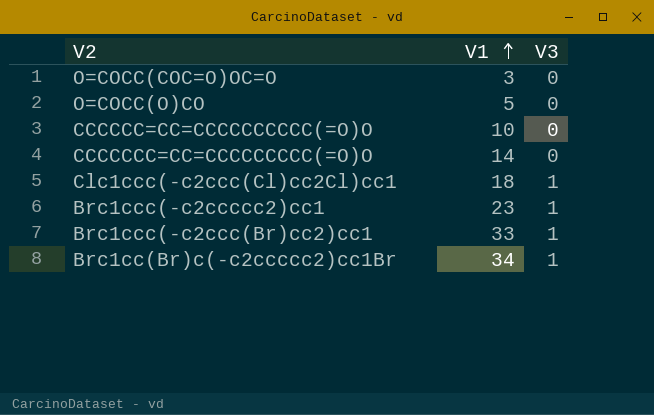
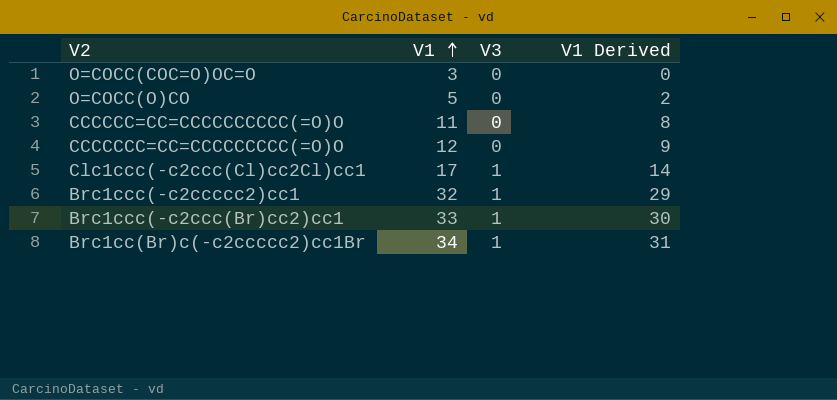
column V1 Derived | formula: none -> [V1] - 3
CCCCCC=CC=CCCCCCCCCC(=O)O | V1: 10 -> 11
CCCCCCC=CC=CCCCCCCCC(=O)O | V1: 14 -> 12
Clc1ccc(-c2ccc(Cl)cc2Cl)cc1 | V1: 18 -> 17
Brc1ccc(-c2ccccc2)cc1 | V1: 23 -> 32

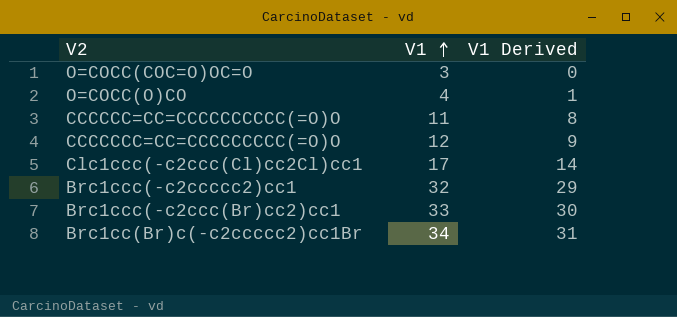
column V3 | position: 3 -> none
O=COCC(O)CO | V1: 5 -> 4
O=COCC(O)CO | V1 Derived: 2 -> 1

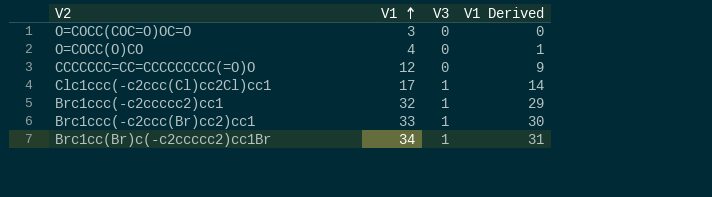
column V3 | position: none -> 3
row CCCCCC=CC=CCCCCCCCCC(=O)O: 11 | 8 -> none

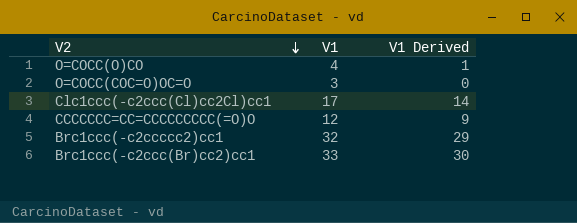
row order: V1 ascending -> V2 descending
column V3 | position: 3 -> none
row Brc1cc(Br)c(-c2ccccc2)cc1Br: 34 | 1 | 31 -> none

